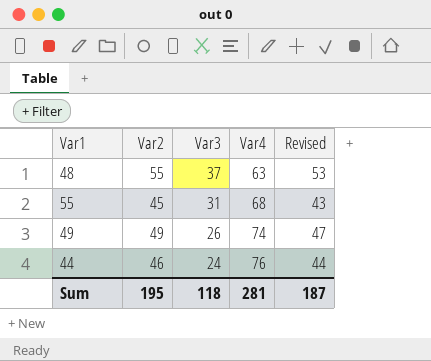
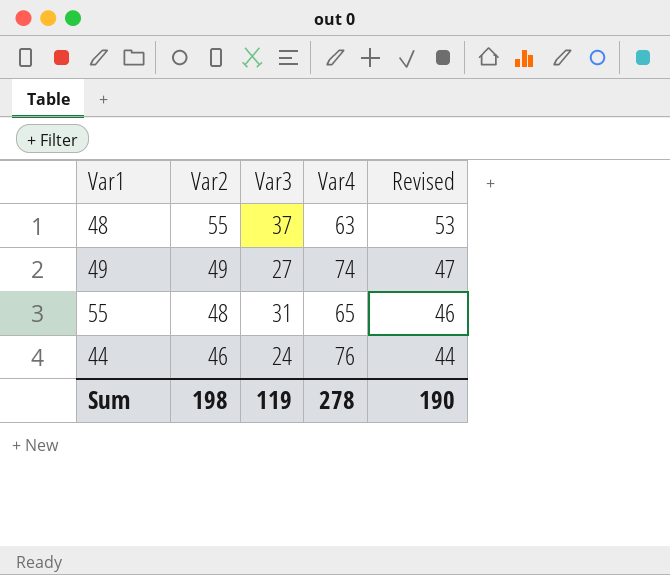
row order: Var3 descending -> Var2 descending
49 | Var3: 26 -> 27
55 | Var2: 45 -> 48
55 | Var4: 68 -> 65
55 | Revised: 43 -> 46
Sum | Var2: 195 -> 198
Sum | Var3: 118 -> 119
Sum | Var4: 281 -> 278
Sum | Revised: 187 -> 190

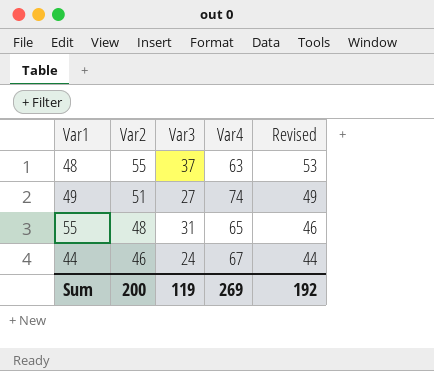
49 | Var2: 49 -> 51
49 | Revised: 47 -> 49
44 | Var4: 76 -> 67
Sum | Var2: 198 -> 200
Sum | Var4: 278 -> 269
Sum | Revised: 190 -> 192

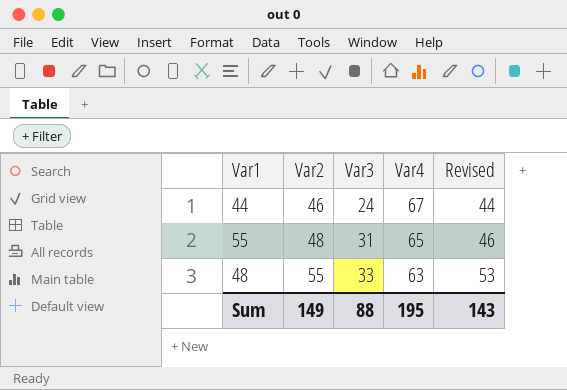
row order: Var2 descending -> Var2 ascending
row 49: 51 | 27 | 74 | 49 -> none
48 | Var3: 37 -> 33
Sum | Var2: 200 -> 149
Sum | Var3: 119 -> 88
Sum | Var4: 269 -> 195
Sum | Revised: 192 -> 143

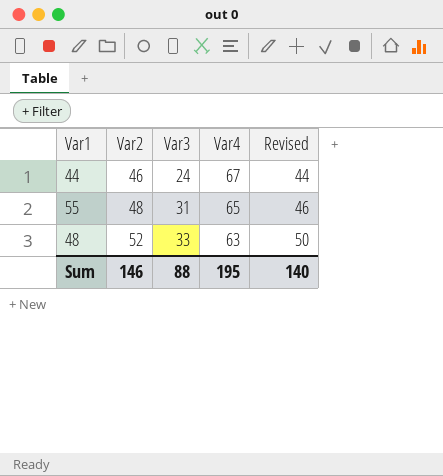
48 | Var2: 55 -> 52
48 | Revised: 53 -> 50
Sum | Var2: 149 -> 146
Sum | Revised: 143 -> 140

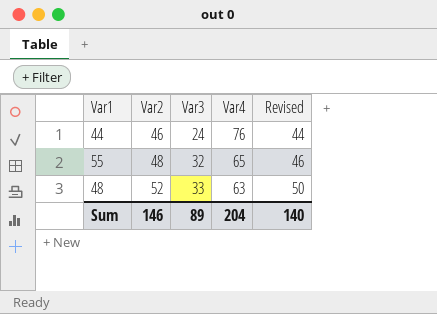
44 | Var4: 67 -> 76
55 | Var3: 31 -> 32
Sum | Var3: 88 -> 89
Sum | Var4: 195 -> 204

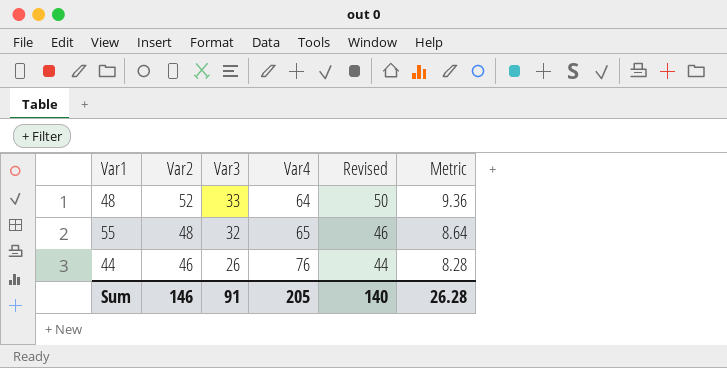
row order: Var2 ascending -> Var2 descending
column Metric | formula: none -> [Var2] * 0.18
48 | Var4: 63 -> 64
44 | Var3: 24 -> 26
Sum | Var3: 89 -> 91
Sum | Var4: 204 -> 205

